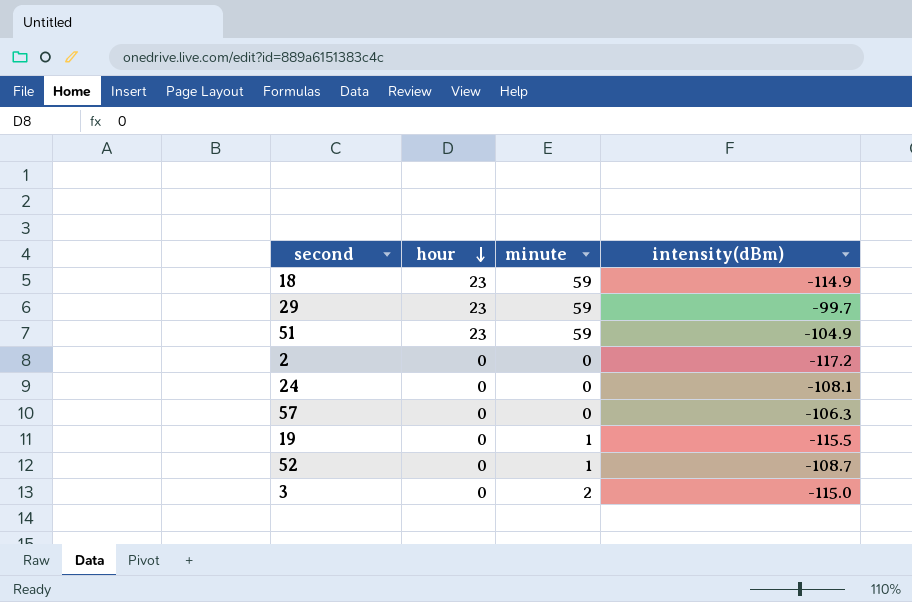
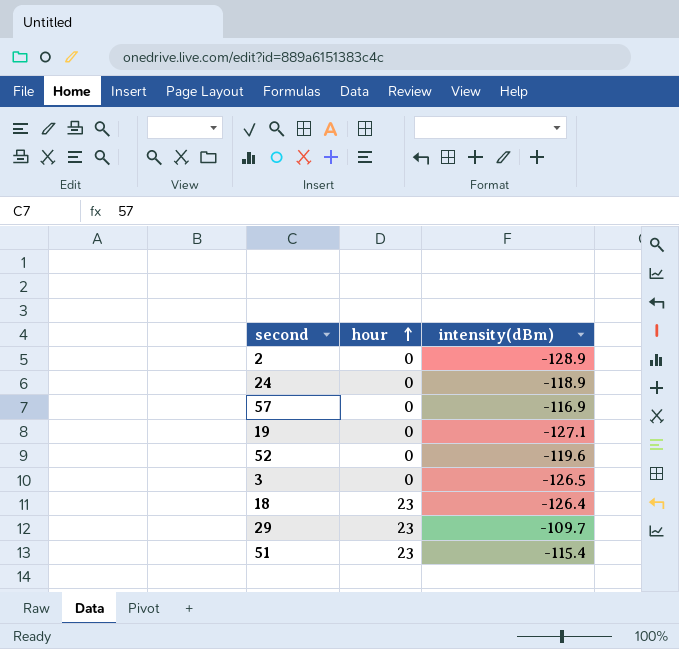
row order: hour descending -> hour ascending
column minute | position: 3 -> none
2 | intensity(dBm): -117.2 -> -128.9
24 | intensity(dBm): -108.1 -> -118.9
57 | intensity(dBm): -106.3 -> -116.9
19 | intensity(dBm): -115.5 -> -127.1
52 | intensity(dBm): -108.7 -> -119.6
3 | intensity(dBm): -115.0 -> -126.5
18 | intensity(dBm): -114.9 -> -126.4
29 | intensity(dBm): -99.7 -> -109.7
51 | intensity(dBm): -104.9 -> -115.4

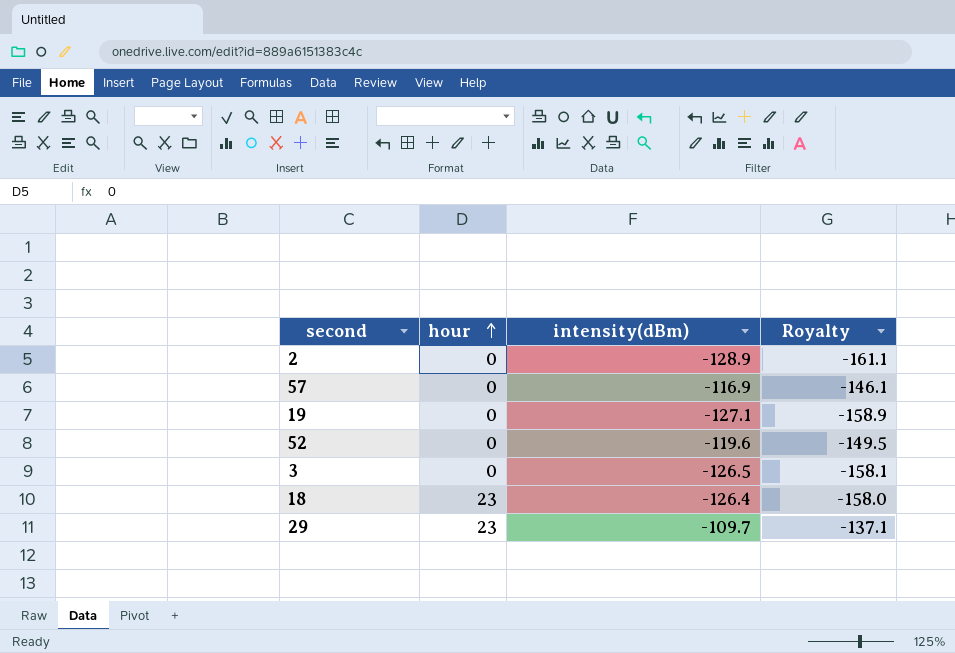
column Royalty | formula: none -> [intensity(dBm)] * 1.25
row 24: 0 | -118.9 -> none
row 51: 23 | -115.4 -> none

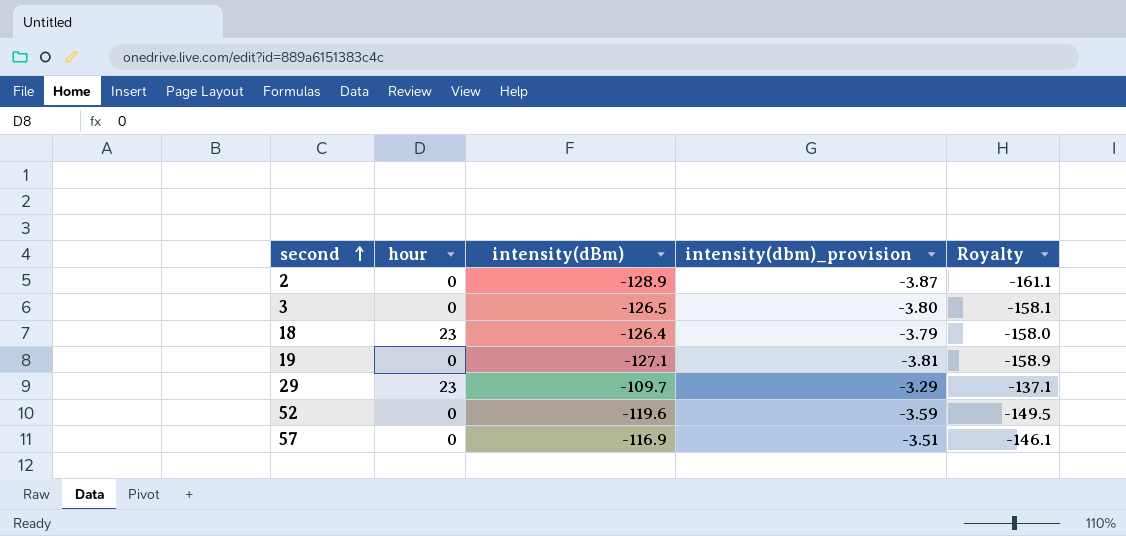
row order: hour ascending -> second ascending
column intensity(dbm)_provision | formula: none -> [intensity(dBm)] * 0.03

